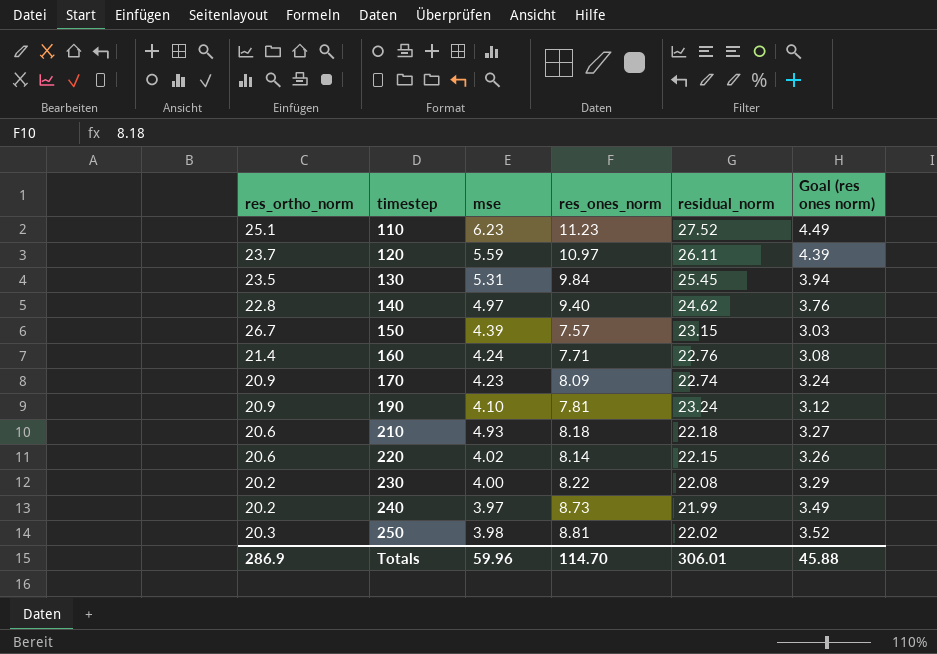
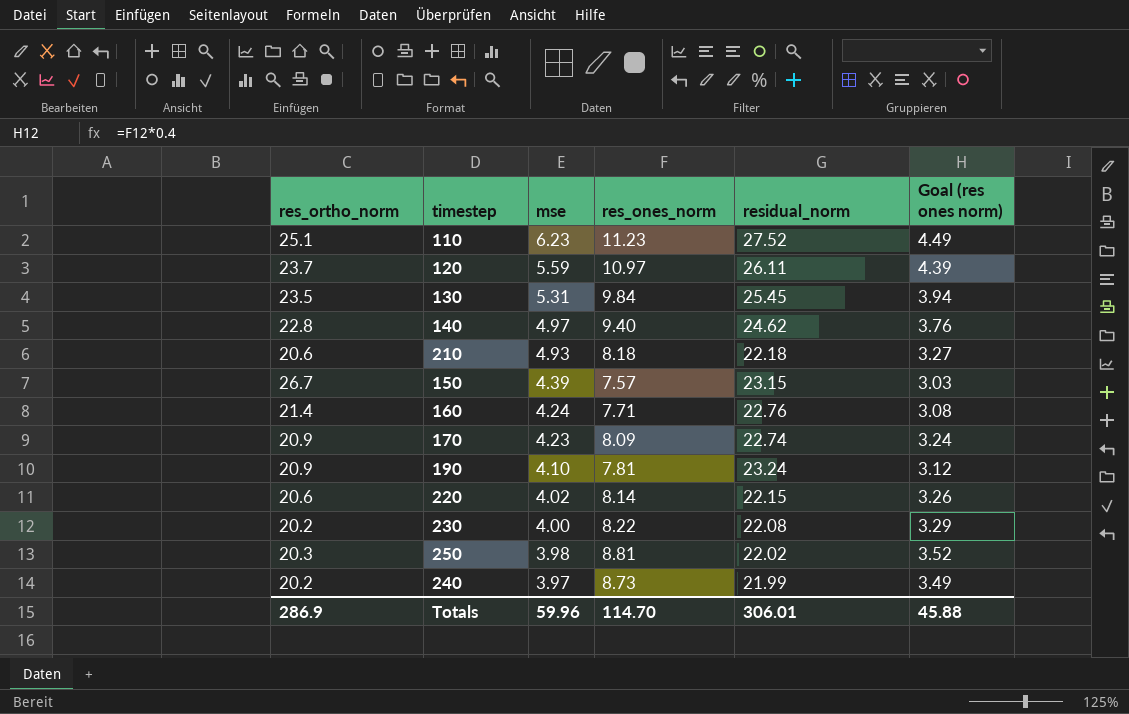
row order: timestep ascending -> mse descending

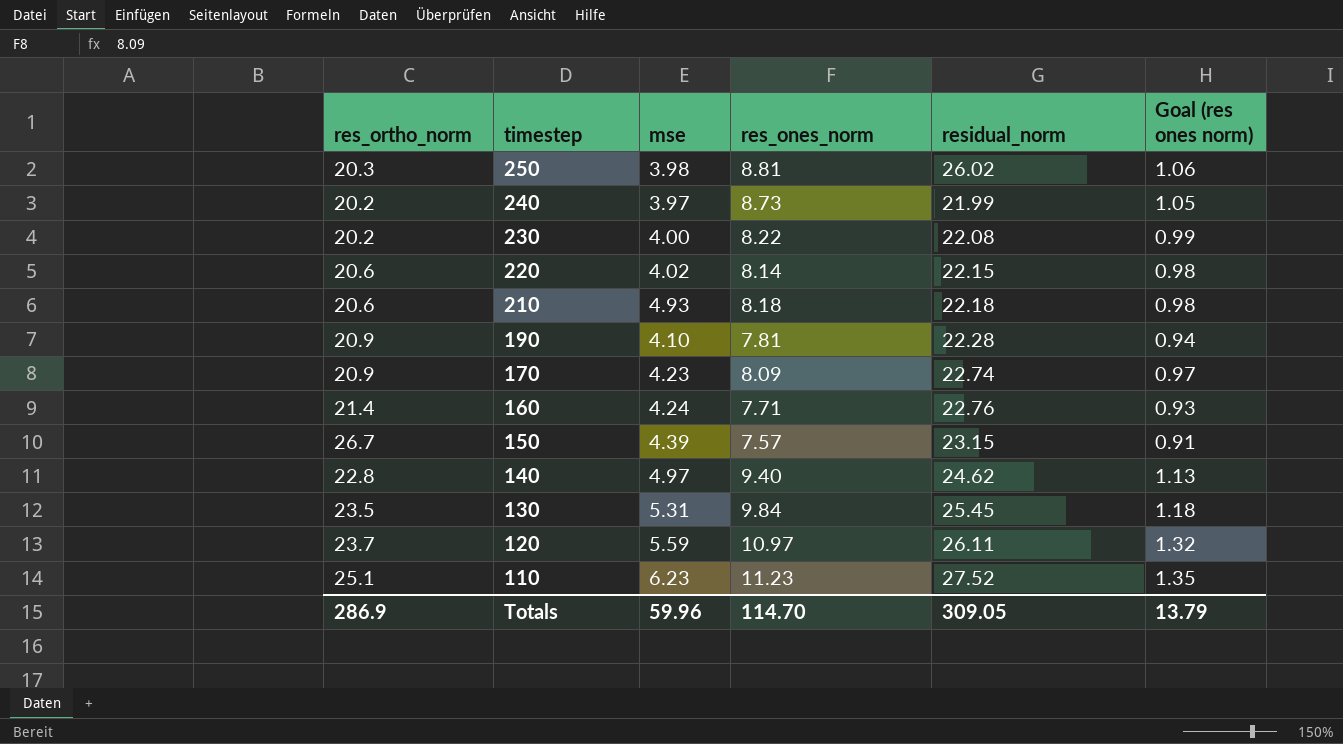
row order: mse descending -> timestep descending
column Goal (res ones norm) | formula: [res_ones_norm] * 0.4 -> [res_ones_norm] * 0.12
250 | residual_norm: 22.02 -> 26.02
190 | residual_norm: 23.24 -> 22.28
Totals | residual_norm: 306.01 -> 309.05
Totals | Goal (res ones norm): 45.88 -> 13.79

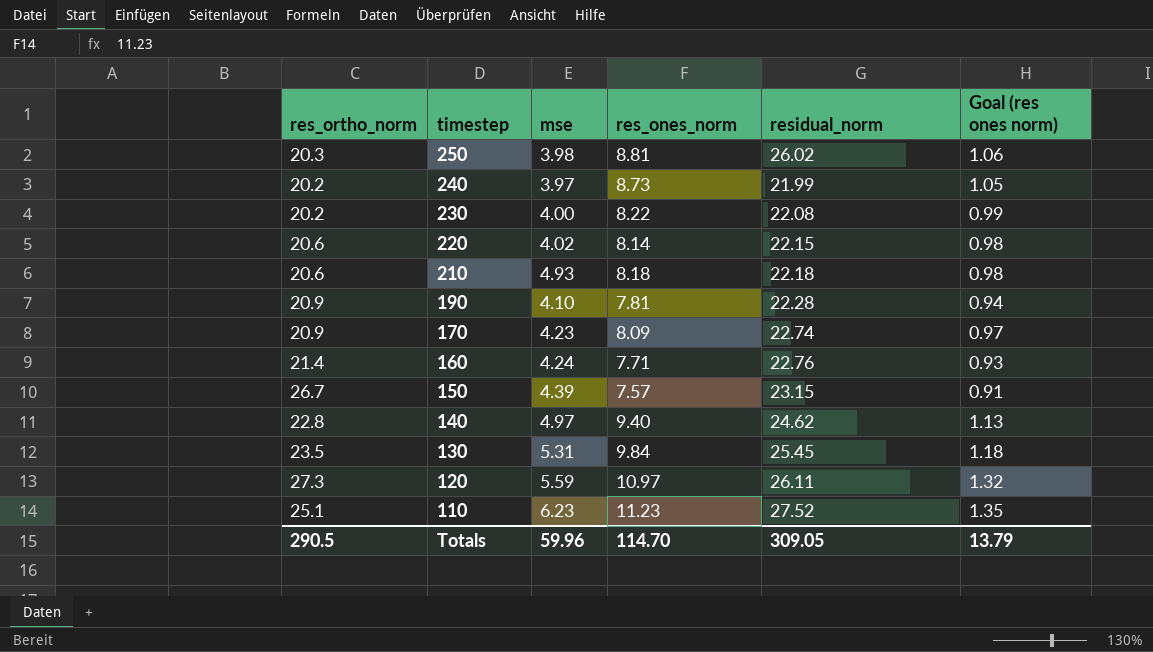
120 | res_ortho_norm: 23.7 -> 27.3
Totals | res_ortho_norm: 286.9 -> 290.5

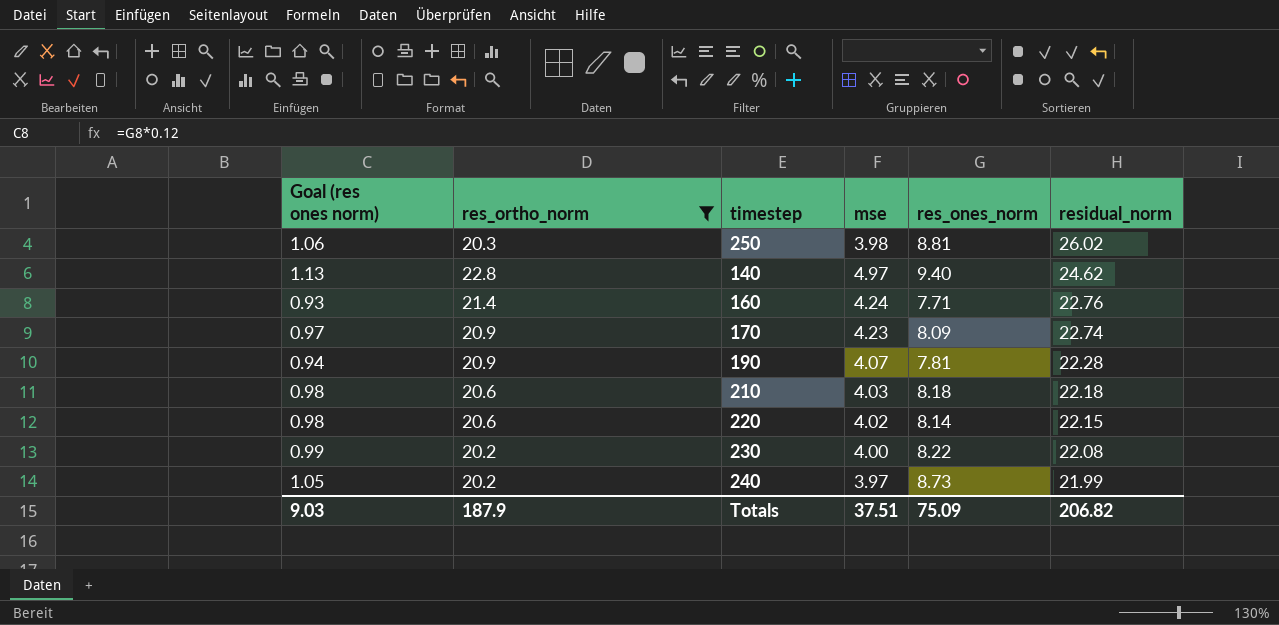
filter: none -> res_ortho_norm <= 22.8
row order: timestep descending -> residual_norm descending
column Goal (res ones norm) | position: 6 -> 1
190 | mse: 4.10 -> 4.07
210 | mse: 4.93 -> 4.03
Totals | Goal (res ones norm): 13.79 -> 9.03
Totals | res_ortho_norm: 290.5 -> 187.9
Totals | mse: 59.96 -> 37.51
Totals | res_ones_norm: 114.70 -> 75.09
Totals | residual_norm: 309.05 -> 206.82

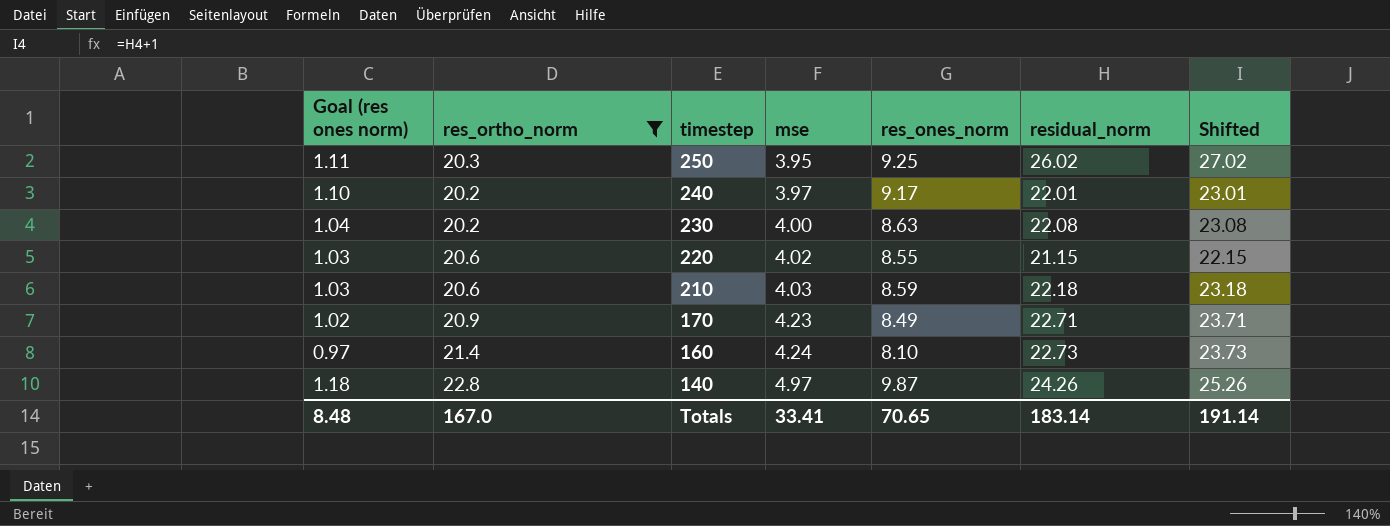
row order: residual_norm descending -> timestep descending
column Shifted | formula: none -> [residual_norm] + 1
row 190: 0.94 | 20.9 | 4.07 | 7.81 | 22.28 -> none
250 | Goal (res ones norm): 1.06 -> 1.11
250 | mse: 3.98 -> 3.95
250 | res_ones_norm: 8.81 -> 9.25
240 | Goal (res ones norm): 1.05 -> 1.10
240 | res_ones_norm: 8.73 -> 9.17
240 | residual_norm: 21.99 -> 22.01
230 | Goal (res ones norm): 0.99 -> 1.04
230 | res_ones_norm: 8.22 -> 8.63
220 | Goal (res ones norm): 0.98 -> 1.03
220 | res_ones_norm: 8.14 -> 8.55
220 | residual_norm: 22.15 -> 21.15
210 | Goal (res ones norm): 0.98 -> 1.03
210 | res_ones_norm: 8.18 -> 8.59
170 | Goal (res ones norm): 0.97 -> 1.02
170 | res_ones_norm: 8.09 -> 8.49
170 | residual_norm: 22.74 -> 22.71
160 | Goal (res ones norm): 0.93 -> 0.97
160 | res_ones_norm: 7.71 -> 8.10
160 | residual_norm: 22.76 -> 22.73
140 | Goal (res ones norm): 1.13 -> 1.18
140 | res_ones_norm: 9.40 -> 9.87
140 | residual_norm: 24.62 -> 24.26
Totals | Goal (res ones norm): 9.03 -> 8.48
Totals | res_ortho_norm: 187.9 -> 167.0
Totals | mse: 37.51 -> 33.41
Totals | res_ones_norm: 75.09 -> 70.65
Totals | residual_norm: 206.82 -> 183.14

